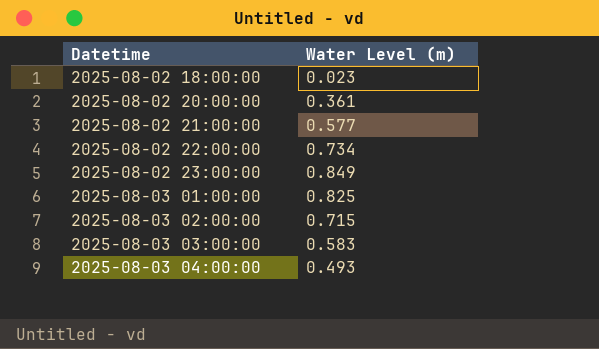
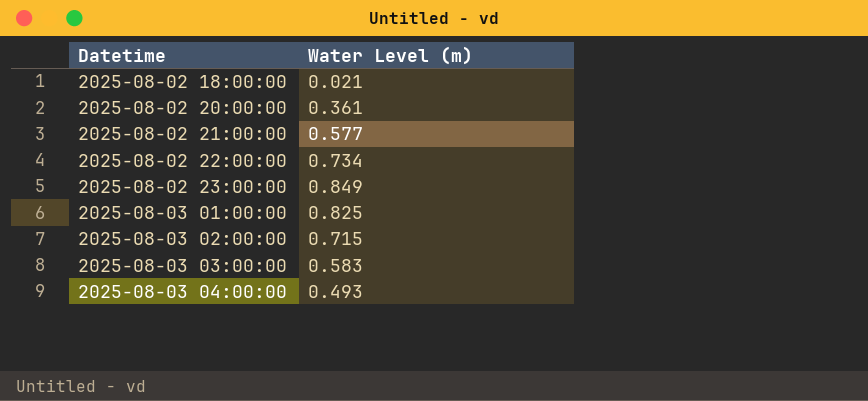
2025-08-02 18:00:00 | Water Level (m): 0.023 -> 0.021

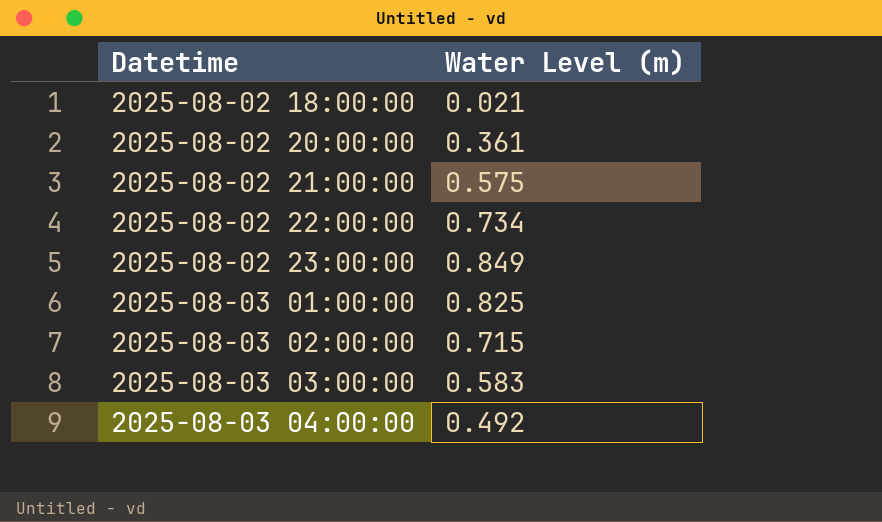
2025-08-02 21:00:00 | Water Level (m): 0.577 -> 0.575
2025-08-03 04:00:00 | Water Level (m): 0.493 -> 0.492

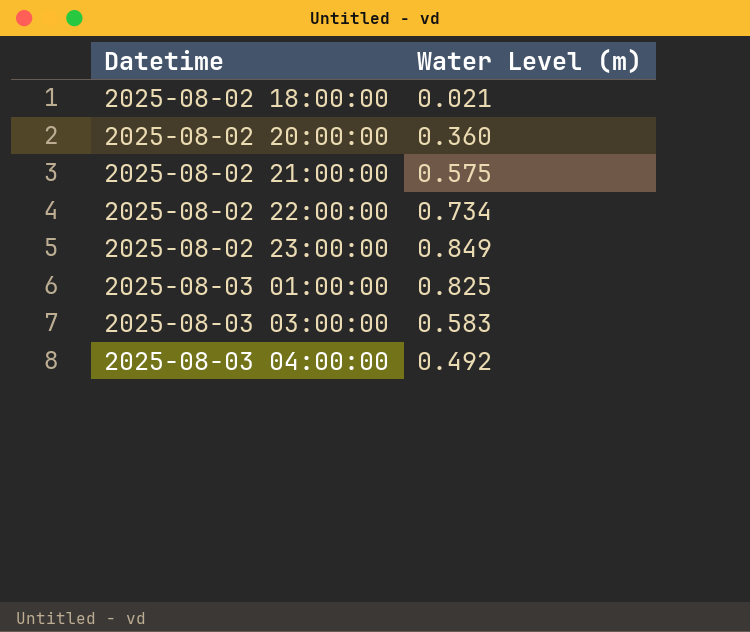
row 2025-08-03 02:00:00: 0.715 -> none
2025-08-02 20:00:00 | Water Level (m): 0.361 -> 0.360

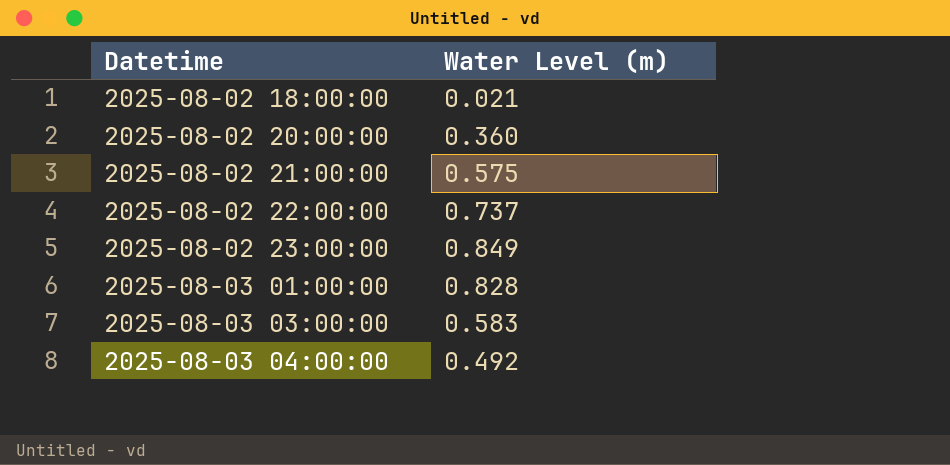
2025-08-02 22:00:00 | Water Level (m): 0.734 -> 0.737
2025-08-03 01:00:00 | Water Level (m): 0.825 -> 0.828

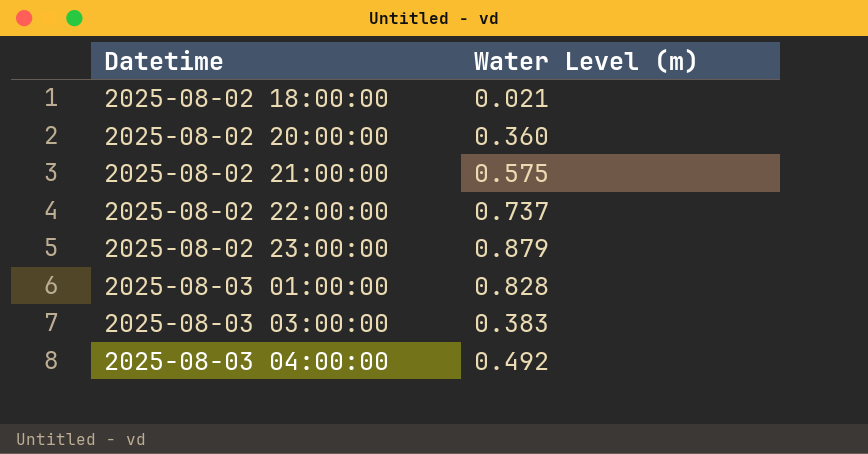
2025-08-02 23:00:00 | Water Level (m): 0.849 -> 0.879
2025-08-03 03:00:00 | Water Level (m): 0.583 -> 0.383

